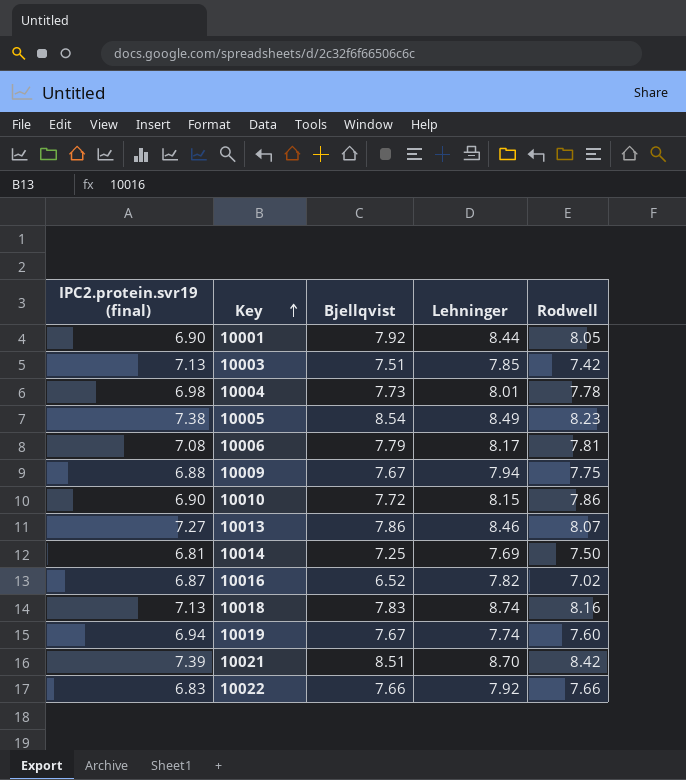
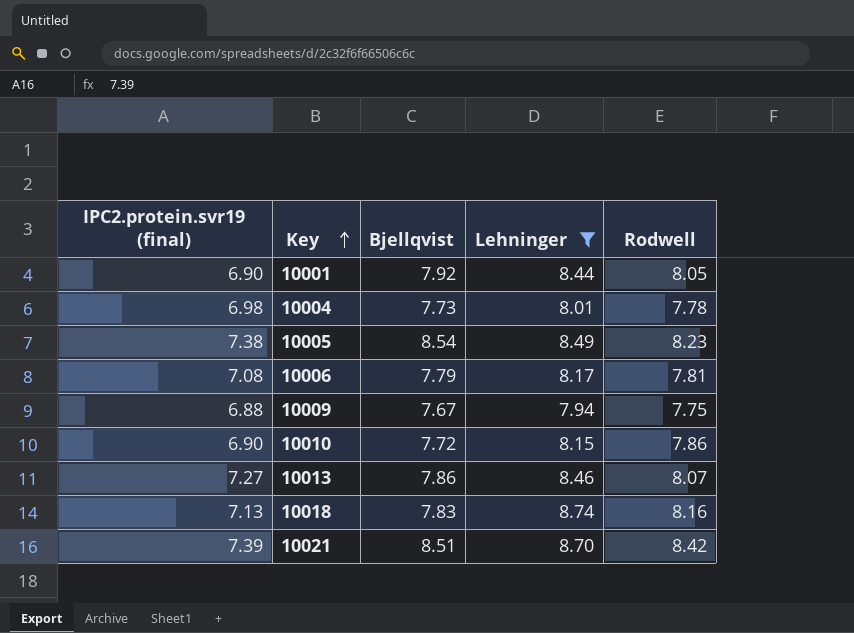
filter: none -> Lehninger >= 7.94

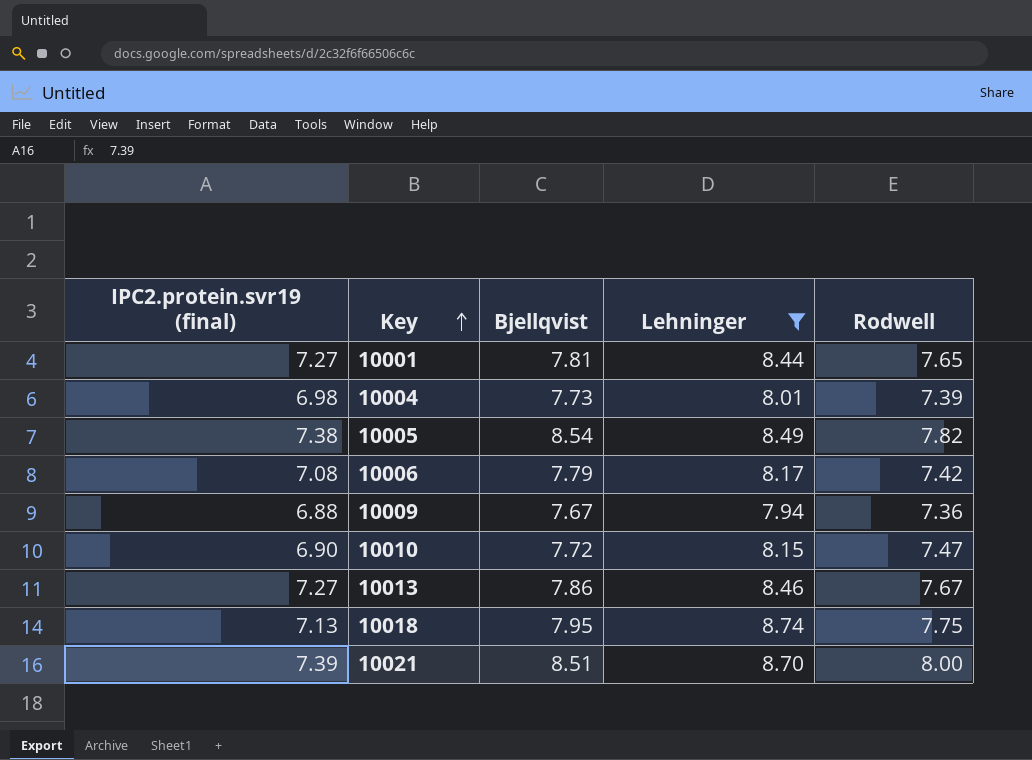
10001 | IPC2.protein.svr19 (final): 6.90 -> 7.27
10001 | Bjellqvist: 7.92 -> 7.81
10001 | Rodwell: 8.05 -> 7.65
10004 | Rodwell: 7.78 -> 7.39
10005 | Rodwell: 8.23 -> 7.82
10006 | Rodwell: 7.81 -> 7.42
10009 | Rodwell: 7.75 -> 7.36
10010 | Rodwell: 7.86 -> 7.47
10013 | Rodwell: 8.07 -> 7.67
10018 | Bjellqvist: 7.83 -> 7.95
10018 | Rodwell: 8.16 -> 7.75
10021 | Rodwell: 8.42 -> 8.00

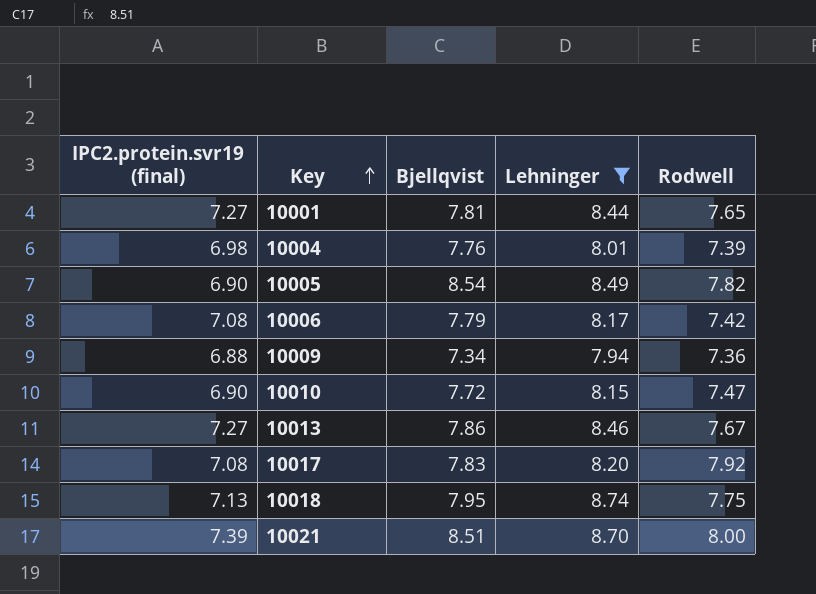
10004 | Bjellqvist: 7.73 -> 7.76
10005 | IPC2.protein.svr19 (final): 7.38 -> 6.90
10009 | Bjellqvist: 7.67 -> 7.34
row 10017: none -> 7.08 | 7.83 | 8.20 | 7.92

